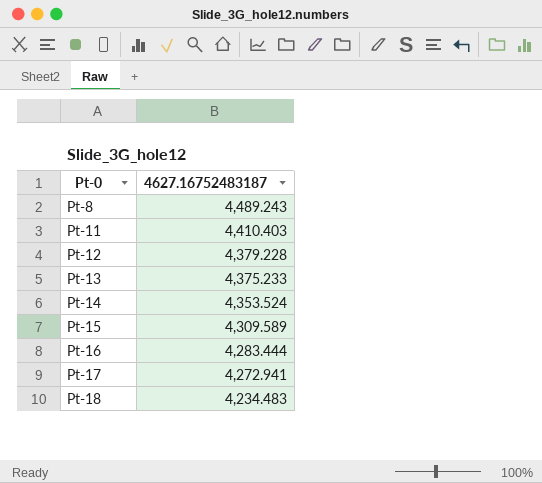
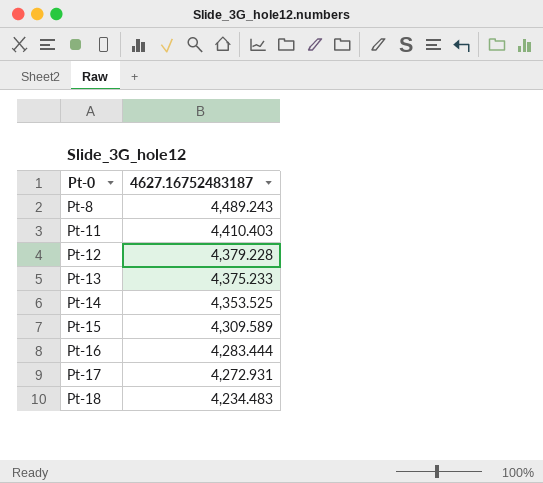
Pt-14 | 4627.16752483187: 4,353.524 -> 4,353.525
Pt-17 | 4627.16752483187: 4,272.941 -> 4,272.931

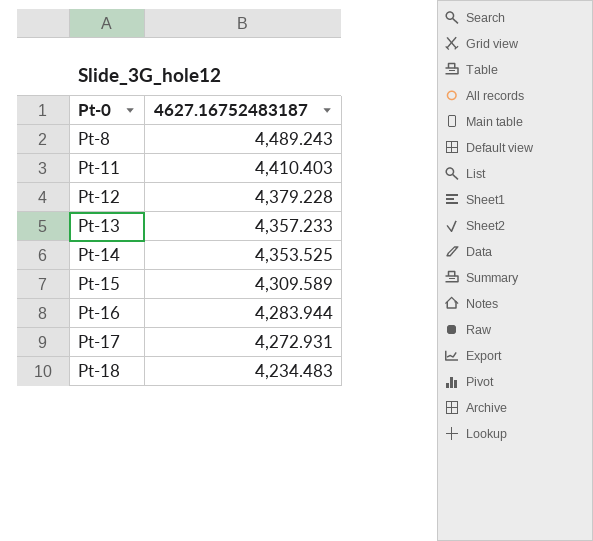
Pt-13 | 4627.16752483187: 4,375.233 -> 4,357.233
Pt-16 | 4627.16752483187: 4,283.444 -> 4,283.944

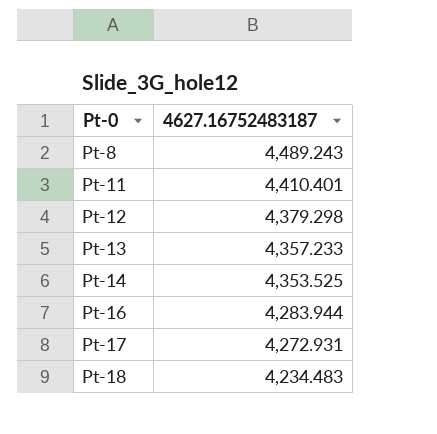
row Pt-15: 4,309.589 -> none
Pt-11 | 4627.16752483187: 4,410.403 -> 4,410.401
Pt-12 | 4627.16752483187: 4,379.228 -> 4,379.298

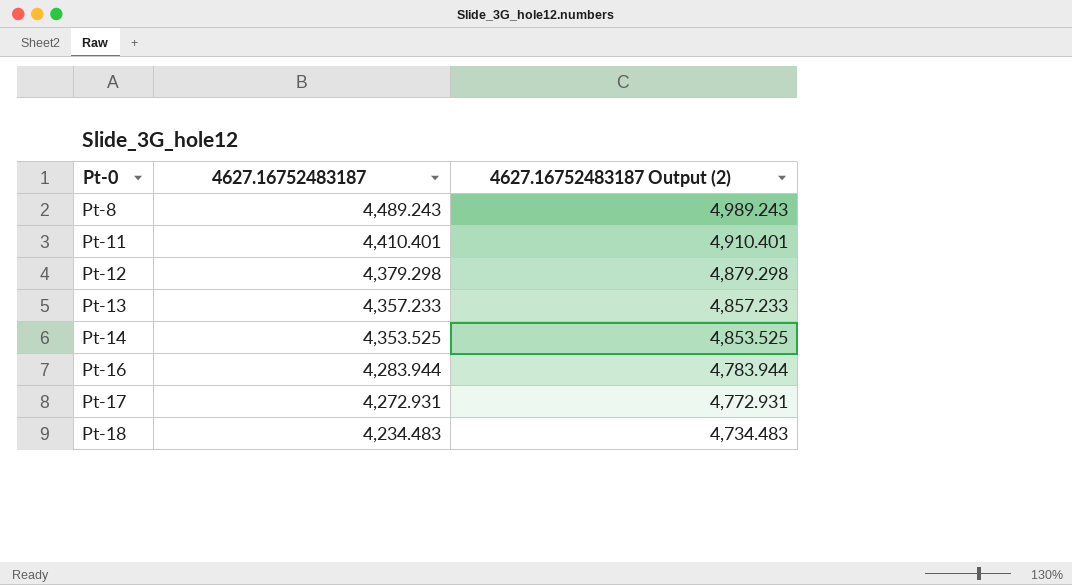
column 4627.16752483187 Output (2) | formula: none -> [4627.16752483187] + 500

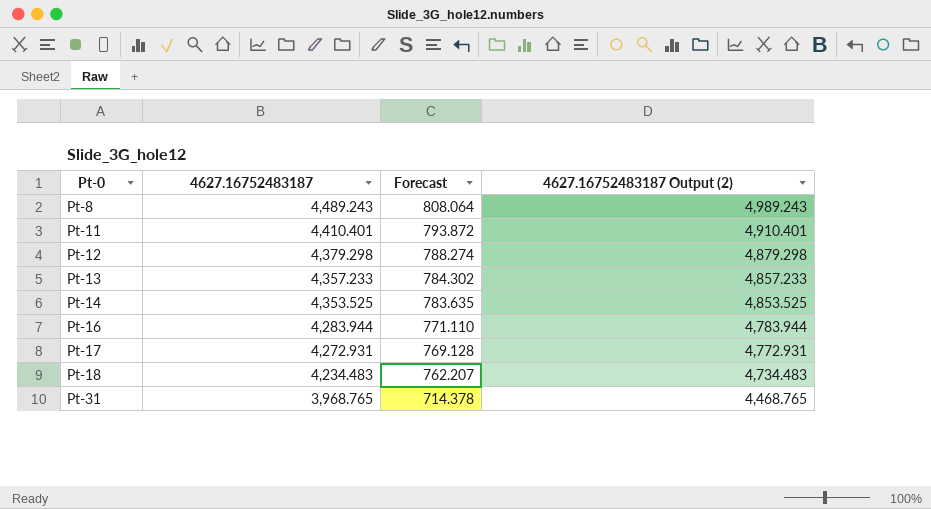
column Forecast | formula: none -> [4627.16752483187] * 0.18
row Pt-31: none -> 3,968.765 | 714.378 | 4,468.765

